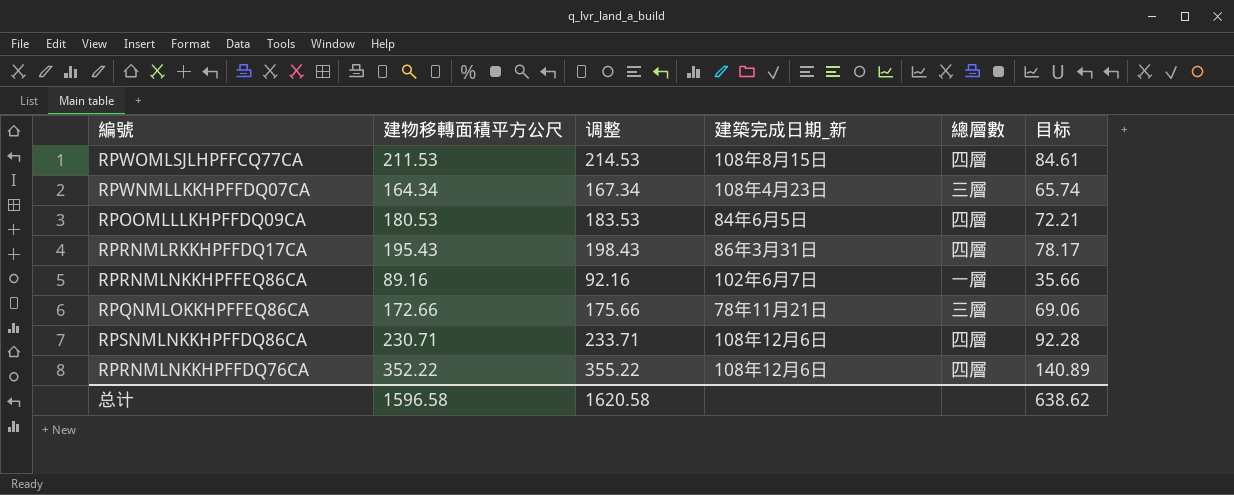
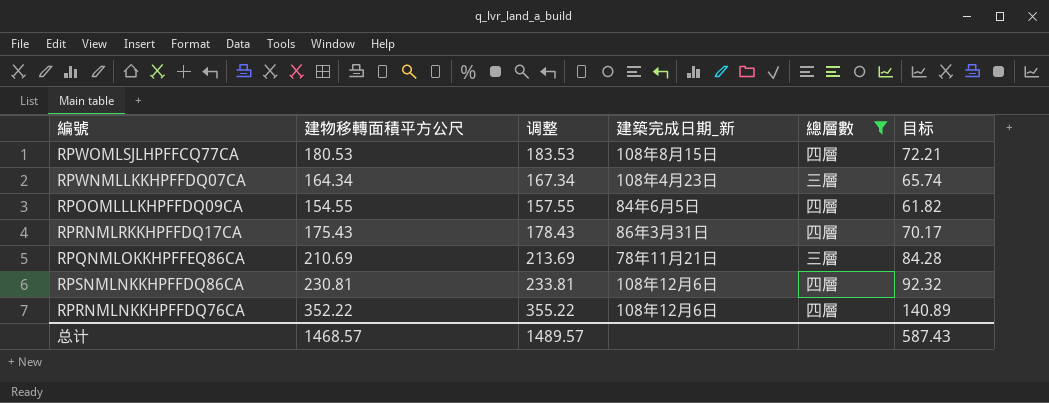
filter: none -> 總層數 != 一層
RPWOMLSJLHPFFCQ77CA | 建物移轉面積平方公尺: 211.53 -> 180.53
RPWOMLSJLHPFFCQ77CA | 调整: 214.53 -> 183.53
RPWOMLSJLHPFFCQ77CA | 目标: 84.61 -> 72.21
RPOOMLLLKHPFFDQ09CA | 建物移轉面積平方公尺: 180.53 -> 154.55
RPOOMLLLKHPFFDQ09CA | 调整: 183.53 -> 157.55
RPOOMLLLKHPFFDQ09CA | 目标: 72.21 -> 61.82
RPRNMLRKKHPFFDQ17CA | 建物移轉面積平方公尺: 195.43 -> 175.43
RPRNMLRKKHPFFDQ17CA | 调整: 198.43 -> 178.43
RPRNMLRKKHPFFDQ17CA | 目标: 78.17 -> 70.17
RPQNMLOKKHPFFEQ86CA | 建物移轉面積平方公尺: 172.66 -> 210.69
RPQNMLOKKHPFFEQ86CA | 调整: 175.66 -> 213.69
RPQNMLOKKHPFFEQ86CA | 目标: 69.06 -> 84.28
RPSNMLNKKHPFFDQ86CA | 建物移轉面積平方公尺: 230.71 -> 230.81
RPSNMLNKKHPFFDQ86CA | 调整: 233.71 -> 233.81
RPSNMLNKKHPFFDQ86CA | 目标: 92.28 -> 92.32
总计 | 建物移轉面積平方公尺: 1596.58 -> 1468.57
总计 | 调整: 1620.58 -> 1489.57
总计 | 目标: 638.62 -> 587.43

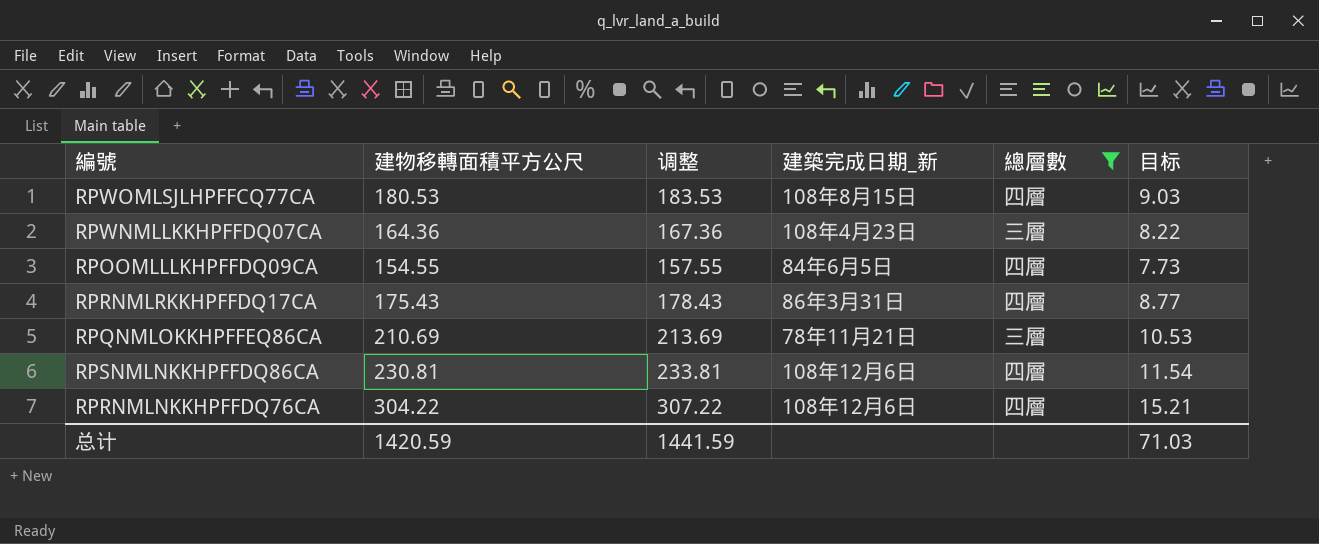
column 目标 | formula: [建物移轉面積平方公尺] * 0.4 -> [建物移轉面積平方公尺] * 0.05
RPWNMLLKKHPFFDQ07CA | 建物移轉面積平方公尺: 164.34 -> 164.36
RPWNMLLKKHPFFDQ07CA | 调整: 167.34 -> 167.36
RPRNMLNKKHPFFDQ76CA | 建物移轉面積平方公尺: 352.22 -> 304.22
RPRNMLNKKHPFFDQ76CA | 调整: 355.22 -> 307.22
总计 | 建物移轉面積平方公尺: 1468.57 -> 1420.59
总计 | 调整: 1489.57 -> 1441.59
总计 | 目标: 587.43 -> 71.03

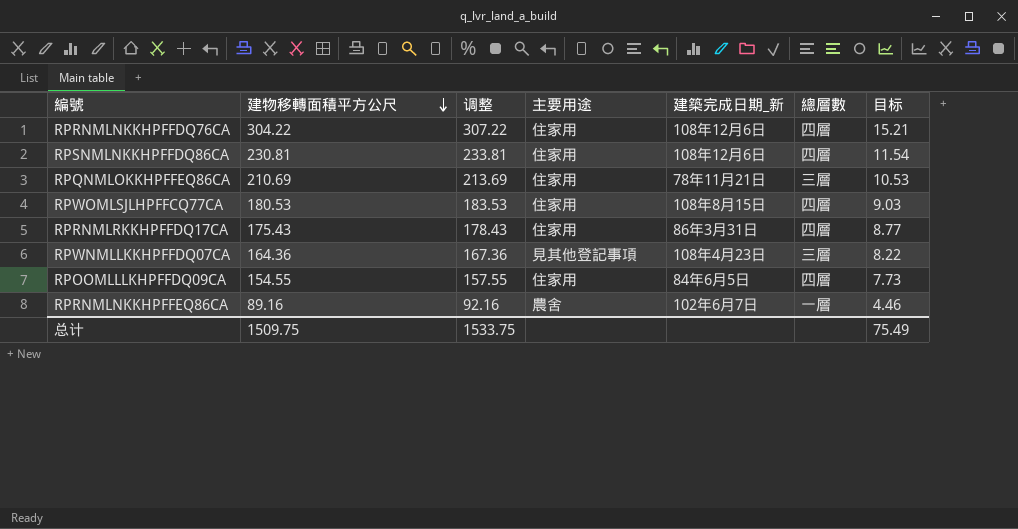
filter: 總層數 != 一層 -> none
row order: none -> 建物移轉面積平方公尺 descending
column 主要用途 | position: none -> 4
总计 | 建物移轉面積平方公尺: 1420.59 -> 1509.75
总计 | 调整: 1441.59 -> 1533.75
总计 | 目标: 71.03 -> 75.49

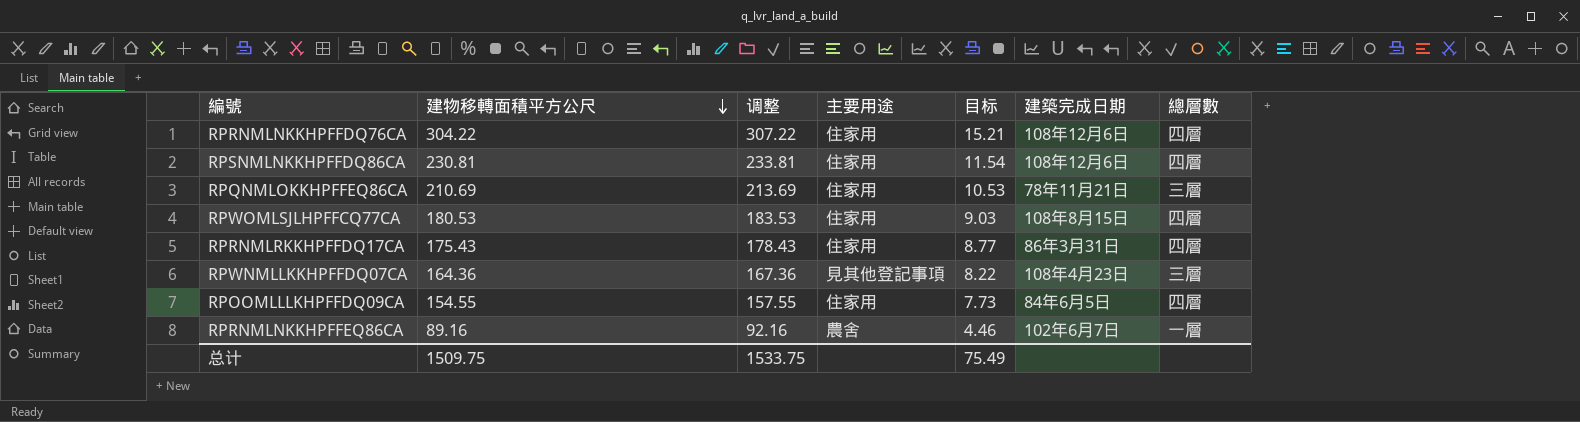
column 目标 | position: 7 -> 5
column name: 建築完成日期_新 -> 建築完成日期

